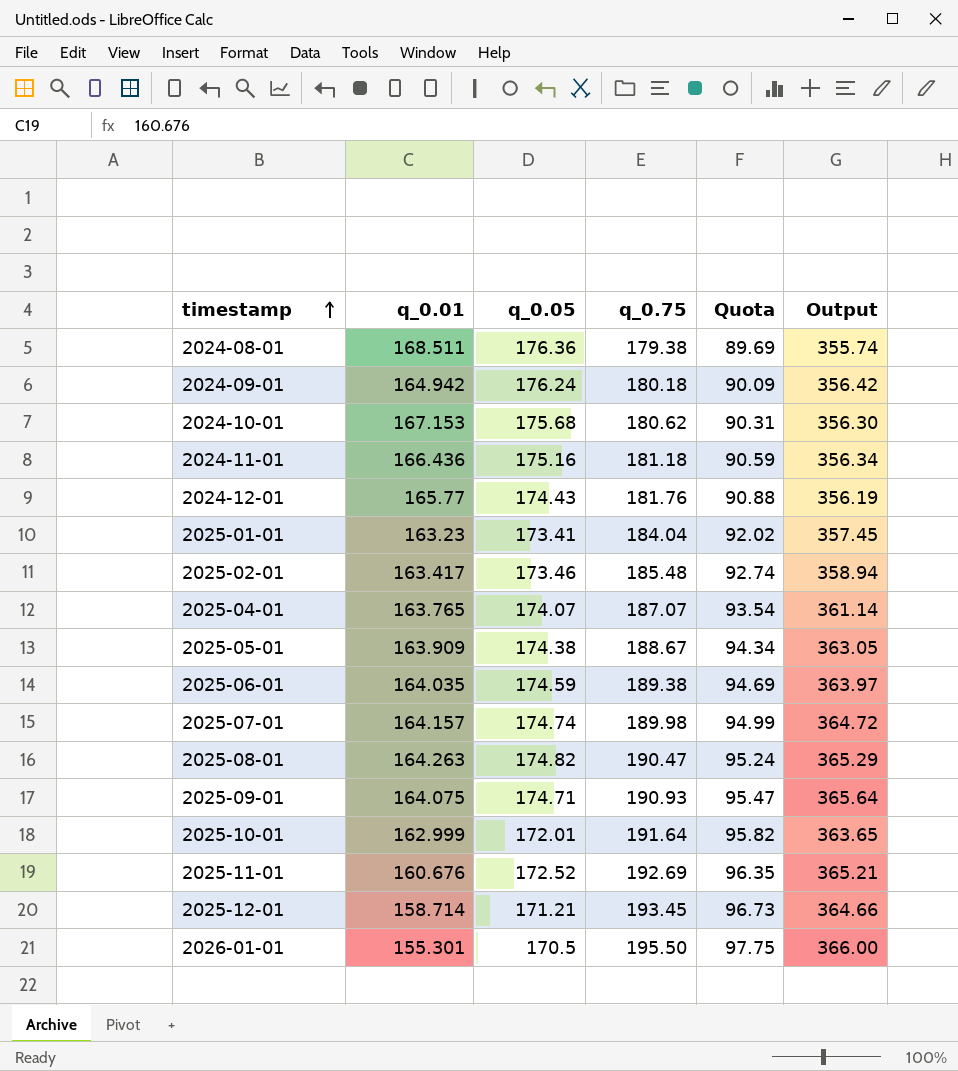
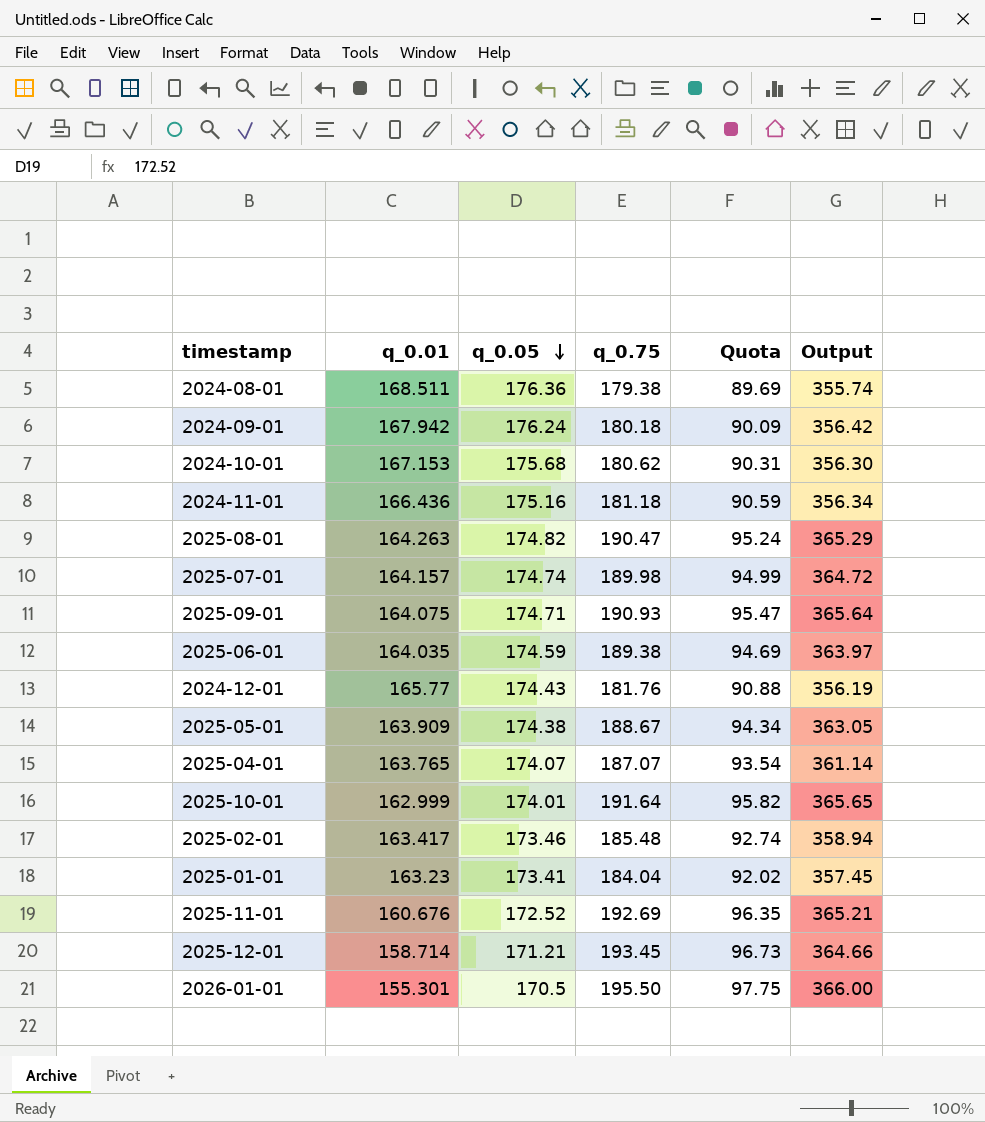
row order: timestamp ascending -> q_0.05 descending
2024-09-01 | q_0.01: 164.942 -> 167.942
2025-10-01 | q_0.05: 172.01 -> 174.01
2025-10-01 | Output: 363.65 -> 365.65

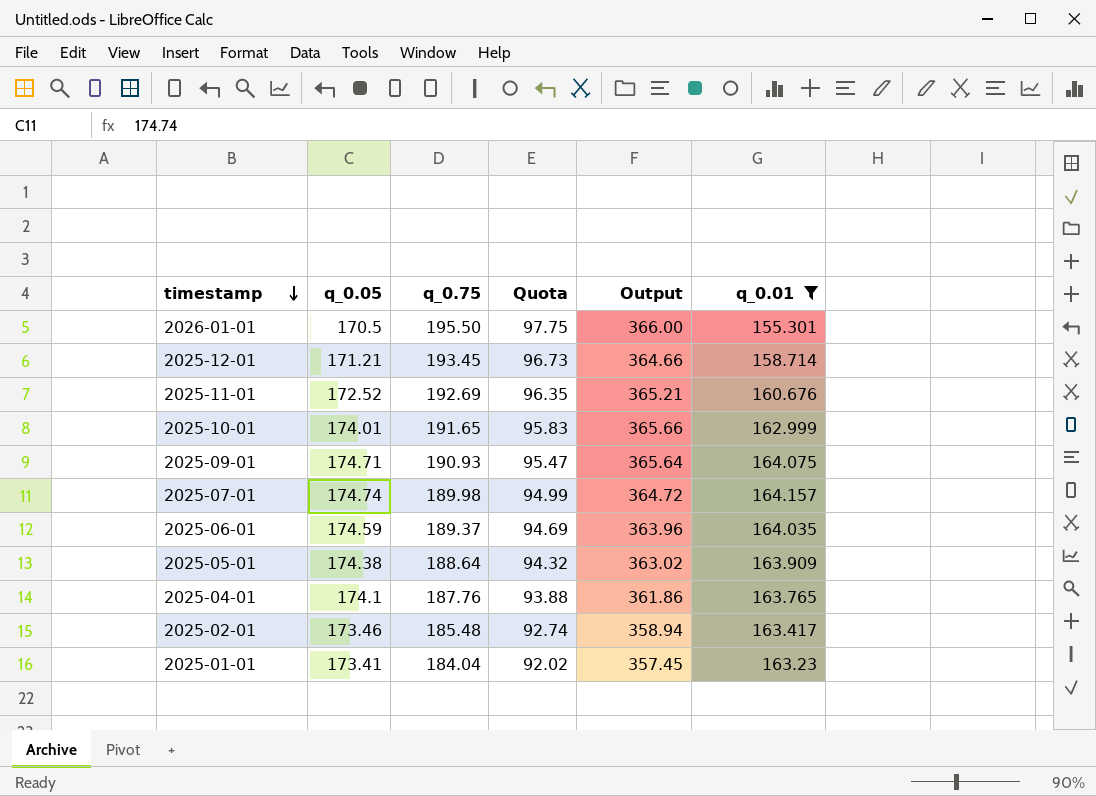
filter: none -> q_0.01 <= 164.157
row order: q_0.05 descending -> timestamp descending
column q_0.01 | position: 2 -> 6
2025-10-01 | q_0.75: 191.64 -> 191.65
2025-10-01 | Quota: 95.82 -> 95.83
2025-10-01 | Output: 365.65 -> 365.66
2025-06-01 | q_0.75: 189.38 -> 189.37
2025-06-01 | Output: 363.97 -> 363.96
2025-05-01 | q_0.75: 188.67 -> 188.64
2025-05-01 | Quota: 94.34 -> 94.32
2025-05-01 | Output: 363.05 -> 363.02
2025-04-01 | q_0.05: 174.07 -> 174.1
2025-04-01 | q_0.75: 187.07 -> 187.76
2025-04-01 | Quota: 93.54 -> 93.88
2025-04-01 | Output: 361.14 -> 361.86

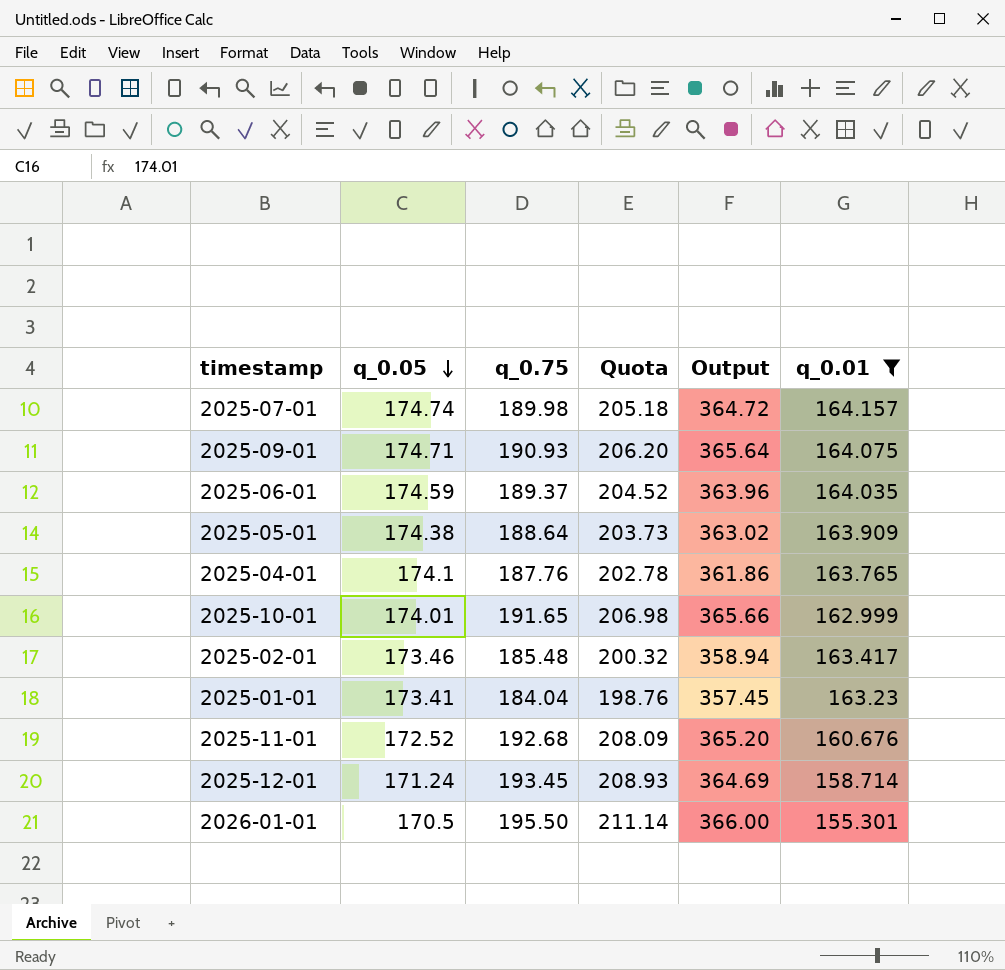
row order: timestamp descending -> q_0.05 descending
column Quota | formula: [q_0.75] * 0.5 -> [q_0.75] * 1.08
2025-11-01 | q_0.75: 192.69 -> 192.68
2025-11-01 | Output: 365.21 -> 365.20
2025-12-01 | q_0.05: 171.21 -> 171.24
2025-12-01 | Output: 364.66 -> 364.69

